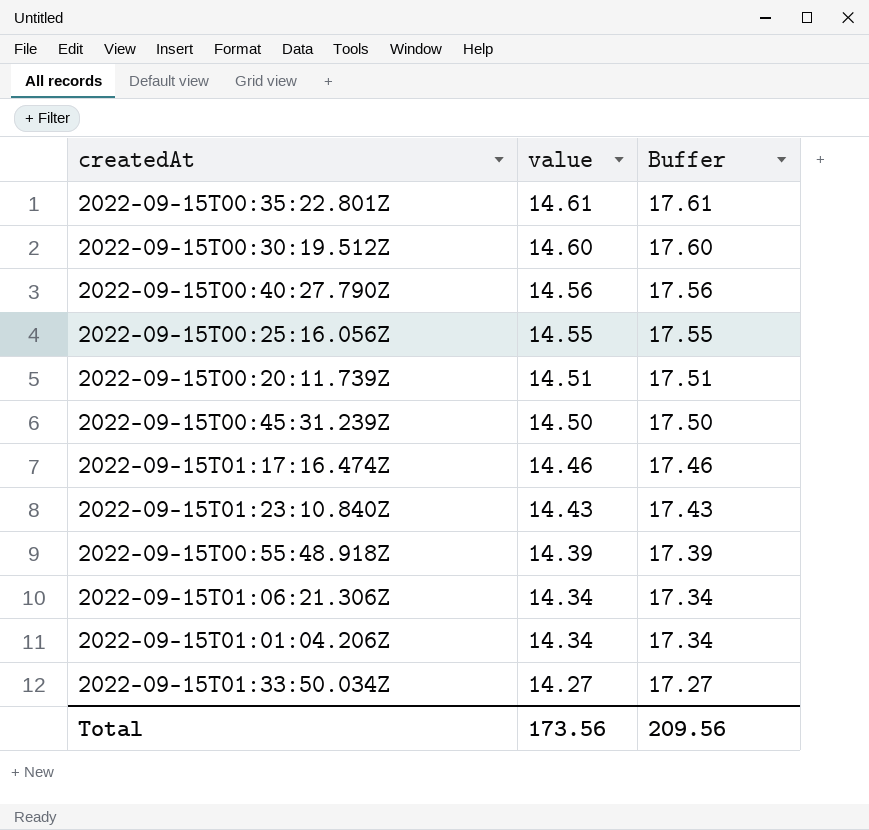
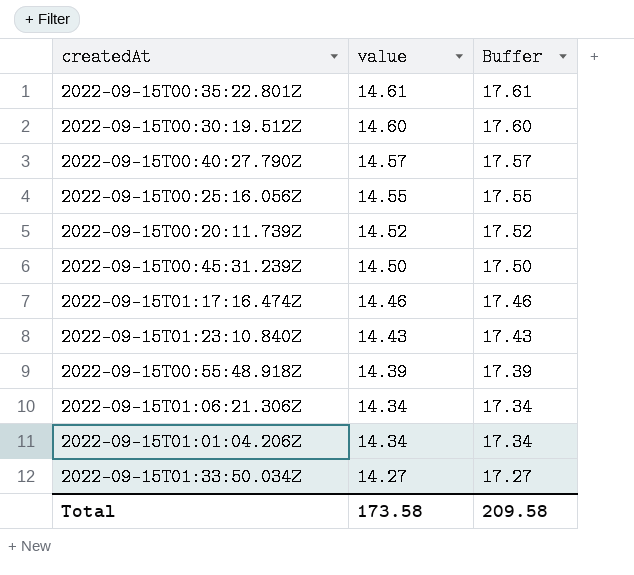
2022-09-15T00:40:27.790Z | value: 14.56 -> 14.57
2022-09-15T00:40:27.790Z | Buffer: 17.56 -> 17.57
2022-09-15T00:20:11.739Z | value: 14.51 -> 14.52
2022-09-15T00:20:11.739Z | Buffer: 17.51 -> 17.52
Total | value: 173.56 -> 173.58
Total | Buffer: 209.56 -> 209.58

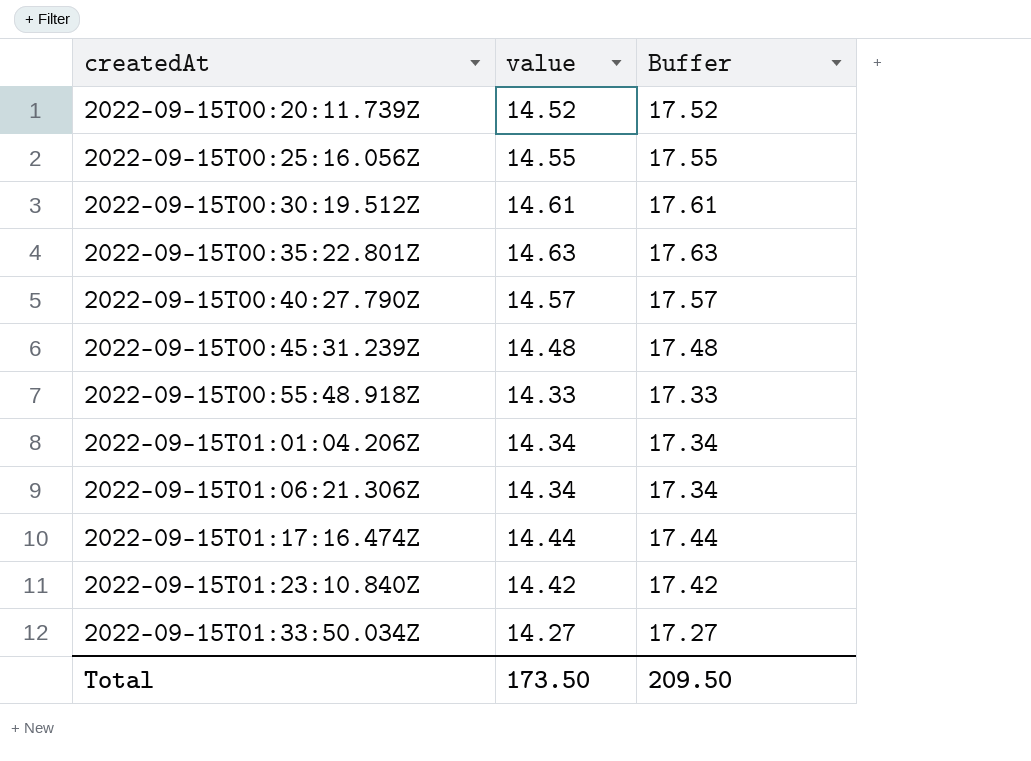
row order: value descending -> createdAt ascending
2022-09-15T00:30:19.512Z | value: 14.60 -> 14.61
2022-09-15T00:30:19.512Z | Buffer: 17.60 -> 17.61
2022-09-15T00:35:22.801Z | value: 14.61 -> 14.63
2022-09-15T00:35:22.801Z | Buffer: 17.61 -> 17.63
2022-09-15T00:45:31.239Z | value: 14.50 -> 14.48
2022-09-15T00:45:31.239Z | Buffer: 17.50 -> 17.48
2022-09-15T00:55:48.918Z | value: 14.39 -> 14.33
2022-09-15T00:55:48.918Z | Buffer: 17.39 -> 17.33
2022-09-15T01:17:16.474Z | value: 14.46 -> 14.44
2022-09-15T01:17:16.474Z | Buffer: 17.46 -> 17.44
2022-09-15T01:23:10.840Z | value: 14.43 -> 14.42
2022-09-15T01:23:10.840Z | Buffer: 17.43 -> 17.42
Total | value: 173.58 -> 173.50
Total | Buffer: 209.58 -> 209.50

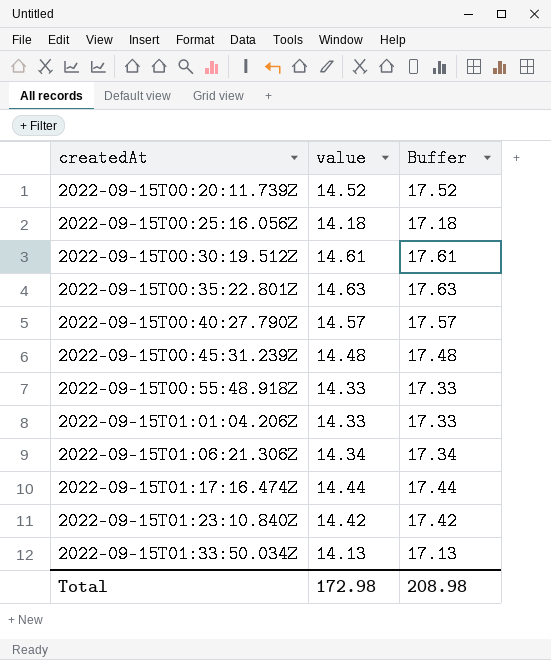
2022-09-15T00:25:16.056Z | value: 14.55 -> 14.18
2022-09-15T00:25:16.056Z | Buffer: 17.55 -> 17.18
2022-09-15T01:01:04.206Z | value: 14.34 -> 14.33
2022-09-15T01:01:04.206Z | Buffer: 17.34 -> 17.33
2022-09-15T01:33:50.034Z | value: 14.27 -> 14.13
2022-09-15T01:33:50.034Z | Buffer: 17.27 -> 17.13
Total | value: 173.50 -> 172.98
Total | Buffer: 209.50 -> 208.98

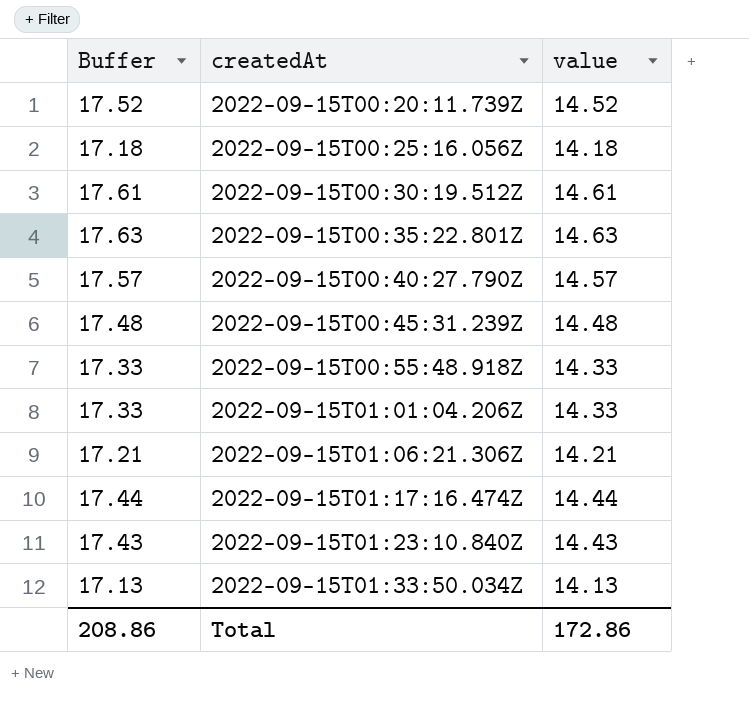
column Buffer | position: 3 -> 1
2022-09-15T01:06:21.306Z | Buffer: 17.34 -> 17.21
2022-09-15T01:06:21.306Z | value: 14.34 -> 14.21
2022-09-15T01:23:10.840Z | Buffer: 17.42 -> 17.43
2022-09-15T01:23:10.840Z | value: 14.42 -> 14.43
Total | Buffer: 208.98 -> 208.86
Total | value: 172.98 -> 172.86

